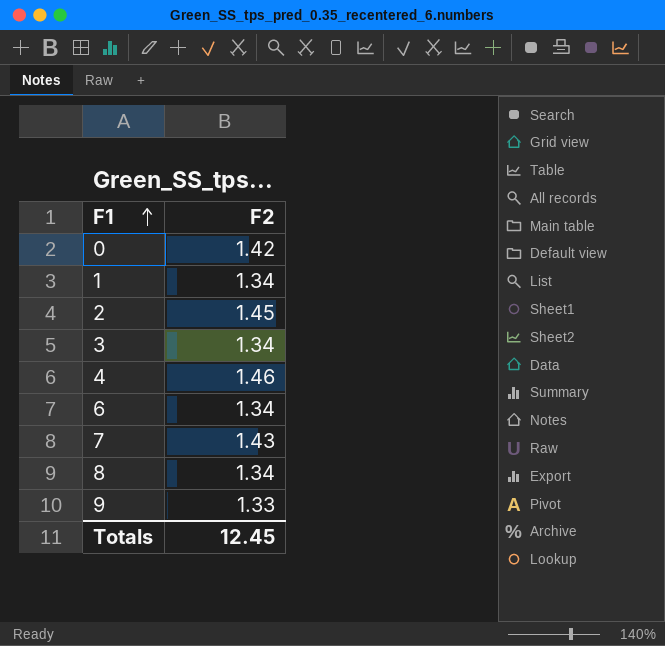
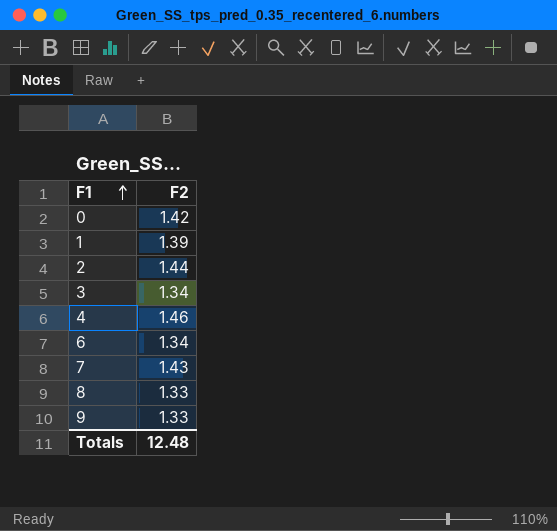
1 | F2: 1.34 -> 1.39
2 | F2: 1.45 -> 1.44
8 | F2: 1.34 -> 1.33
Totals | F2: 12.45 -> 12.48

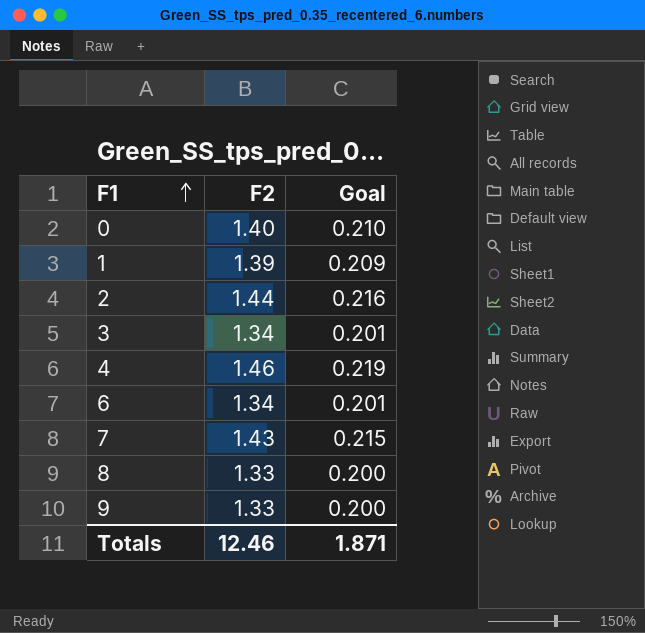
column Goal | formula: none -> [F2] * 0.15
0 | F2: 1.42 -> 1.40
Totals | F2: 12.48 -> 12.46

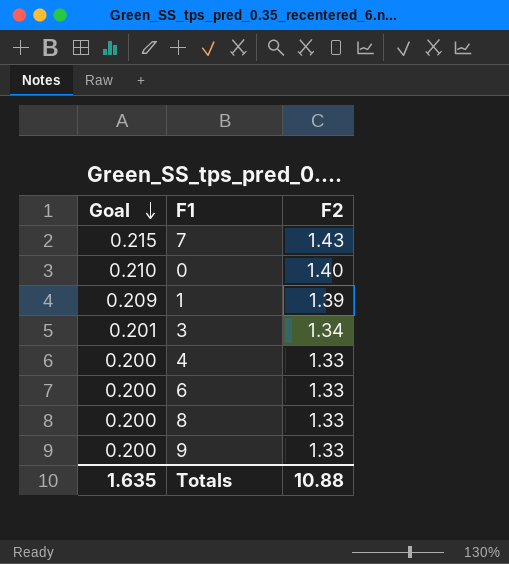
row order: F1 ascending -> Goal descending
column Goal | position: 3 -> 1
row 2: 1.44 | 0.216 -> none
4 | Goal: 0.219 -> 0.200
4 | F2: 1.46 -> 1.33
6 | Goal: 0.201 -> 0.200
6 | F2: 1.34 -> 1.33
Totals | Goal: 1.871 -> 1.635
Totals | F2: 12.46 -> 10.88

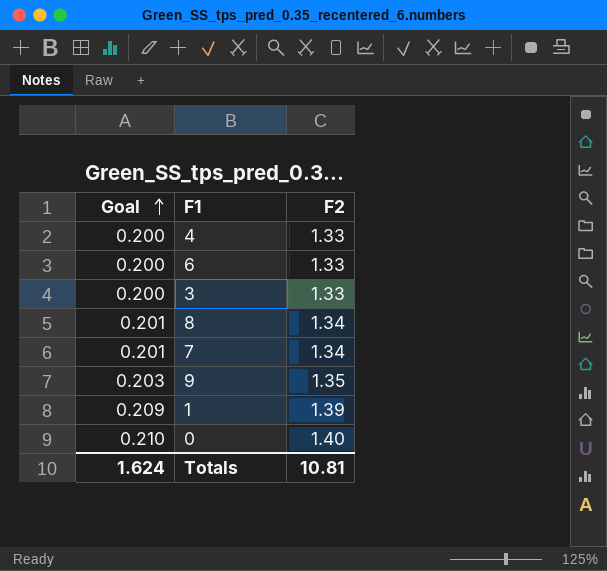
row order: Goal descending -> Goal ascending
3 | Goal: 0.201 -> 0.200
3 | F2: 1.34 -> 1.33
8 | Goal: 0.200 -> 0.201
8 | F2: 1.33 -> 1.34
7 | Goal: 0.215 -> 0.201
7 | F2: 1.43 -> 1.34
9 | Goal: 0.200 -> 0.203
9 | F2: 1.33 -> 1.35
Totals | Goal: 1.635 -> 1.624
Totals | F2: 10.88 -> 10.81

